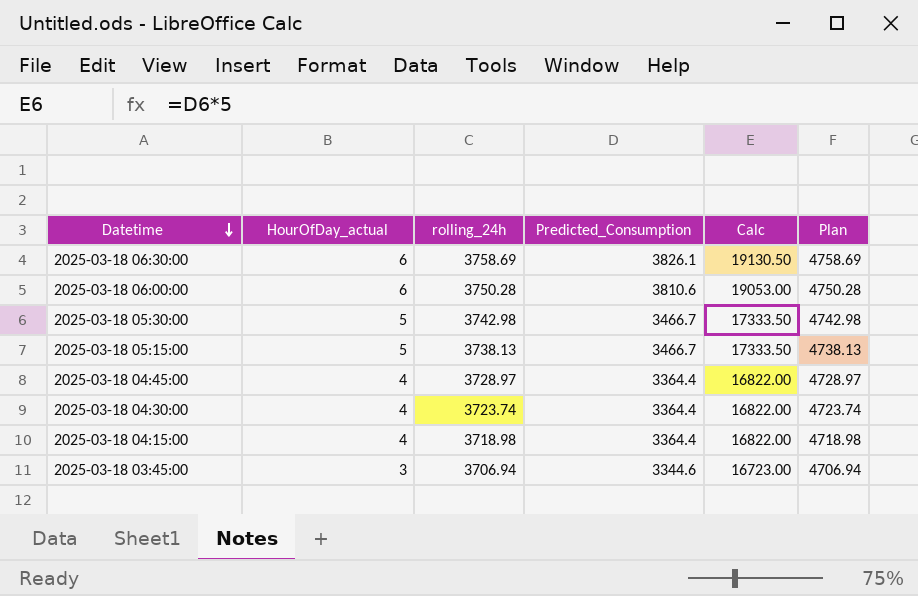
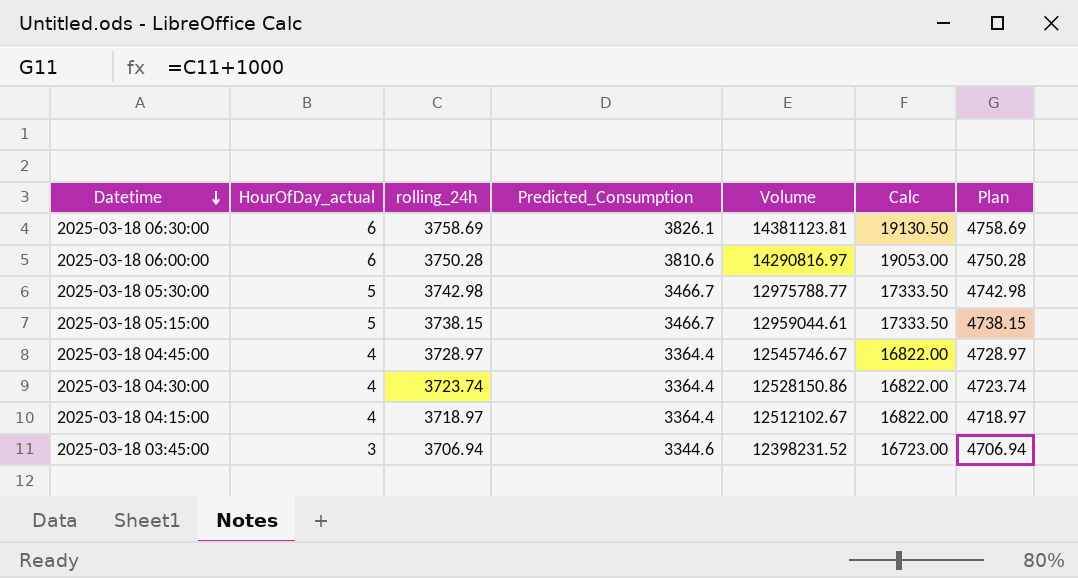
column Volume | formula: none -> [rolling_24h] * [Predicted_Consumption]
2025-03-18 05:15:00 | rolling_24h: 3738.13 -> 3738.15
2025-03-18 05:15:00 | Plan: 4738.13 -> 4738.15
2025-03-18 04:15:00 | rolling_24h: 3718.98 -> 3718.97
2025-03-18 04:15:00 | Plan: 4718.98 -> 4718.97

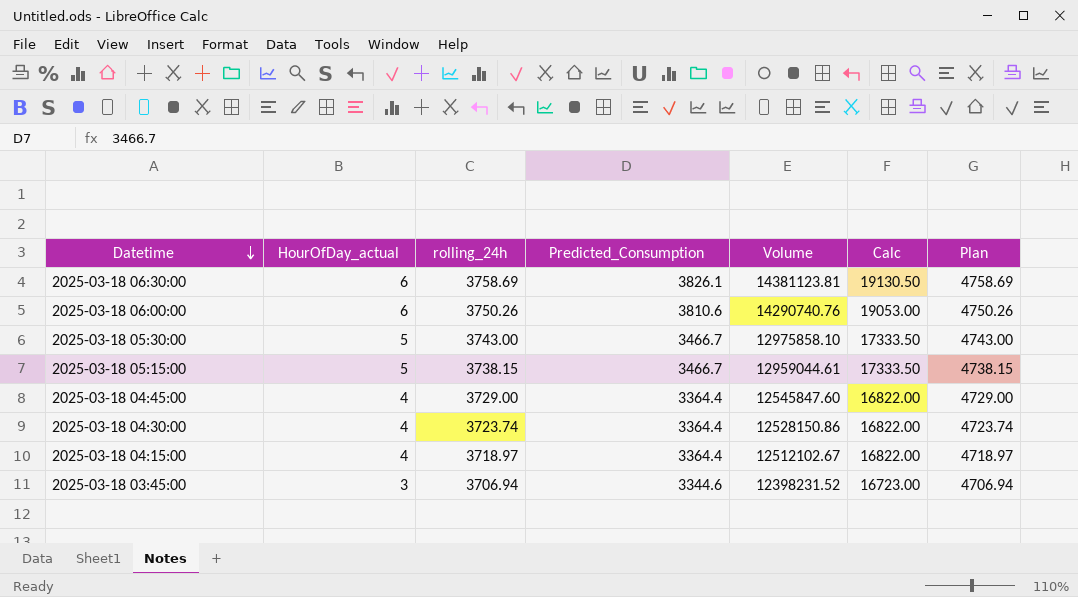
2025-03-18 06:00:00 | rolling_24h: 3750.28 -> 3750.26
2025-03-18 06:00:00 | Volume: 14290816.97 -> 14290740.76
2025-03-18 06:00:00 | Plan: 4750.28 -> 4750.26
2025-03-18 05:30:00 | rolling_24h: 3742.98 -> 3743.00
2025-03-18 05:30:00 | Volume: 12975788.77 -> 12975858.10
2025-03-18 05:30:00 | Plan: 4742.98 -> 4743.00
2025-03-18 04:45:00 | rolling_24h: 3728.97 -> 3729.00
2025-03-18 04:45:00 | Volume: 12545746.67 -> 12545847.60
2025-03-18 04:45:00 | Plan: 4728.97 -> 4729.00

